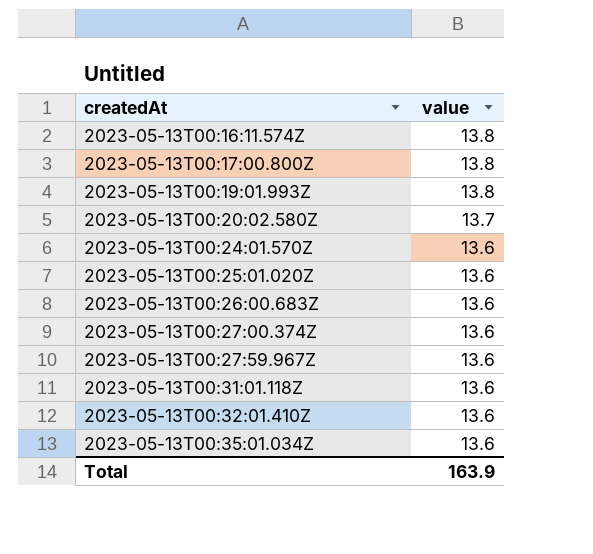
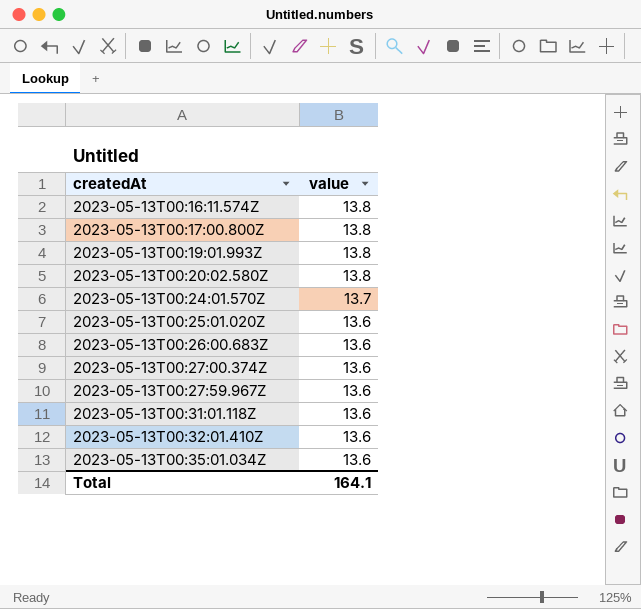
2023-05-13T00:20:02.580Z | value: 13.7 -> 13.8
2023-05-13T00:24:01.570Z | value: 13.6 -> 13.7
Total | value: 163.9 -> 164.1

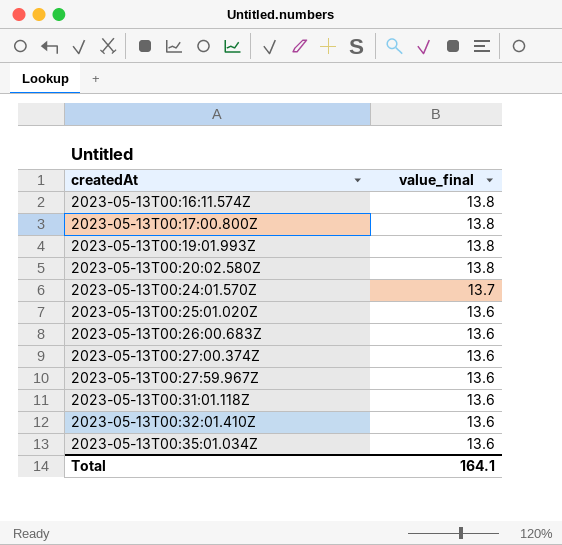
column name: value -> value_final

